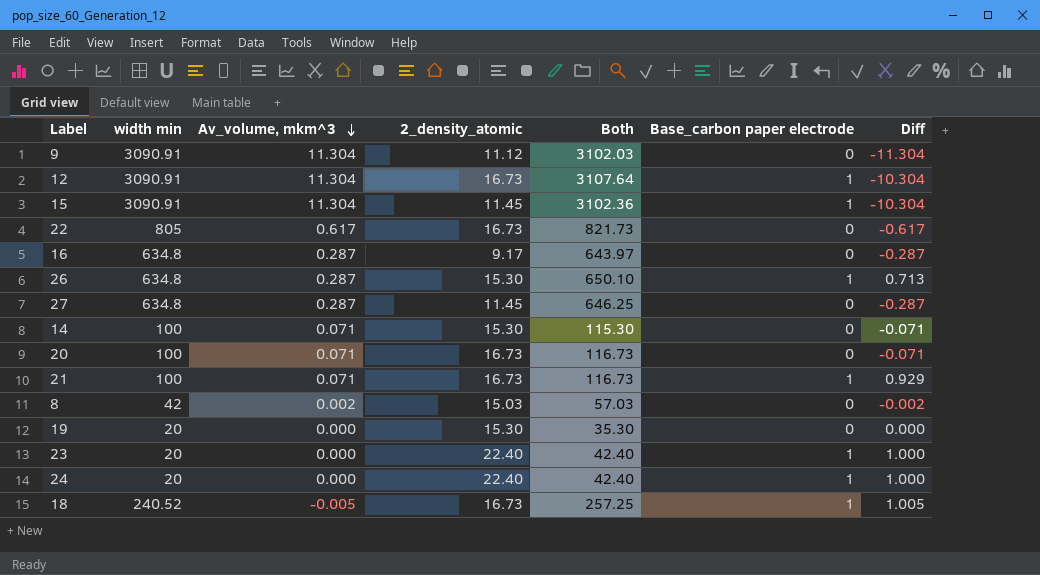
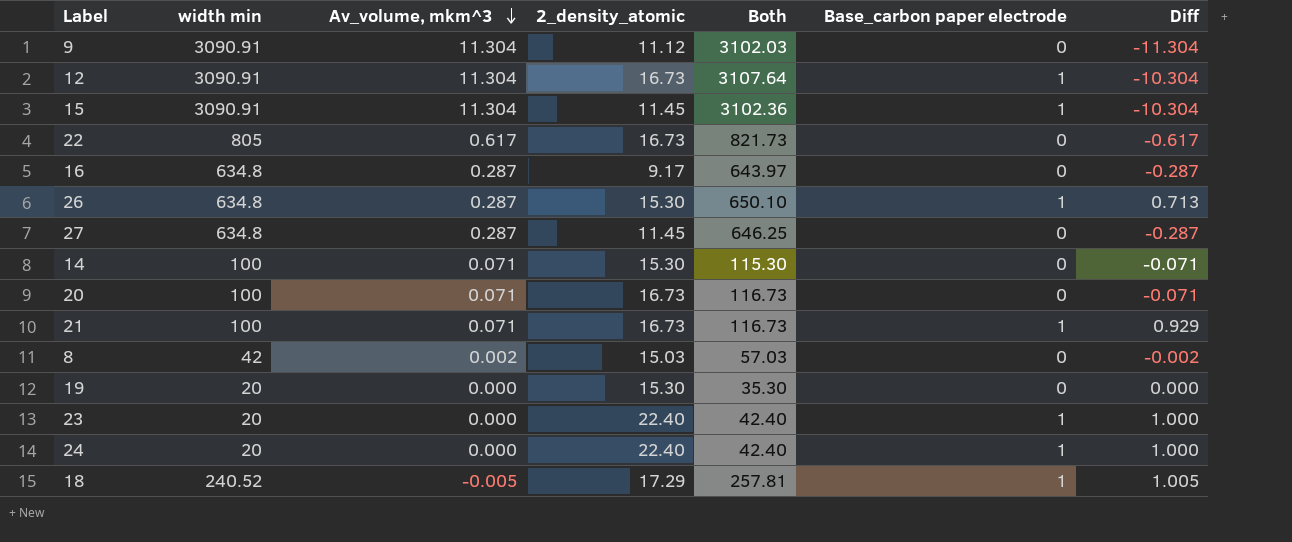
18 | 2_density_atomic: 16.73 -> 17.29
18 | Both: 257.25 -> 257.81

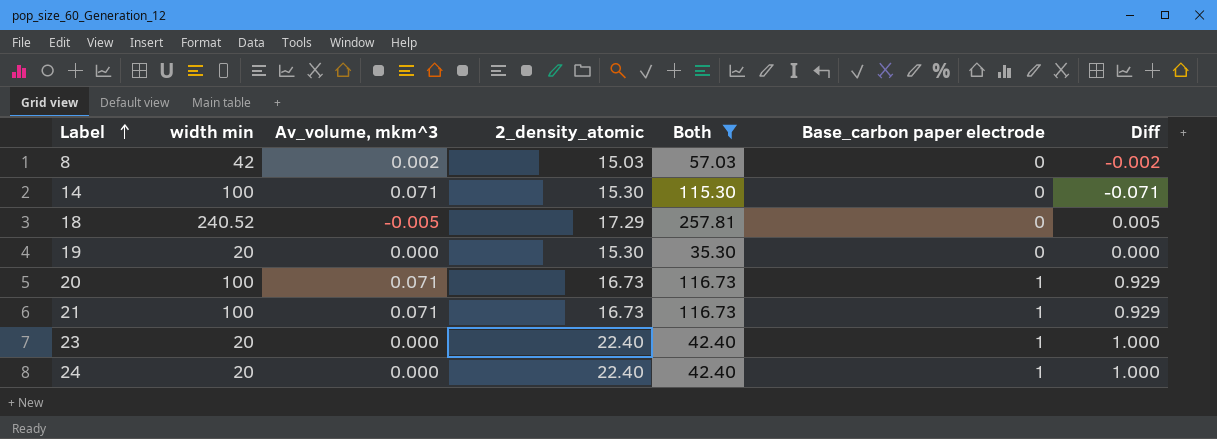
filter: none -> Both <= 257.81
row order: Av_volume, mkm^3 descending -> Label ascending
18 | Base_carbon paper electrode: 1 -> 0
18 | Diff: 1.005 -> 0.005
20 | Base_carbon paper electrode: 0 -> 1
20 | Diff: -0.071 -> 0.929

